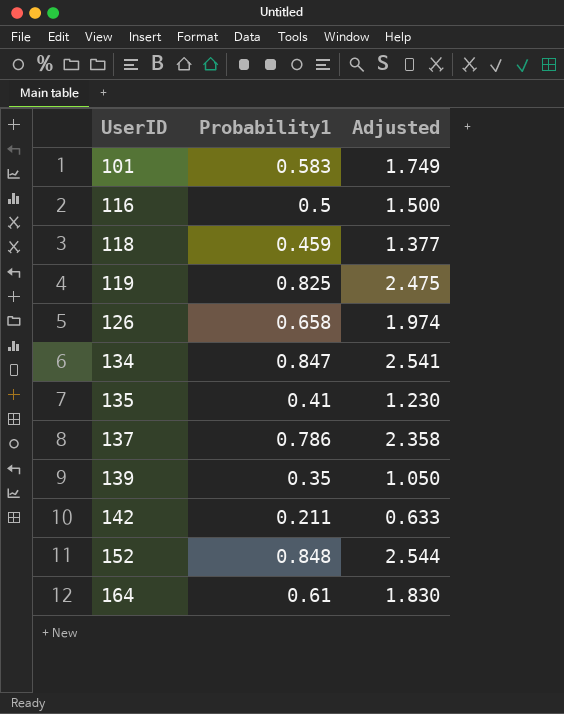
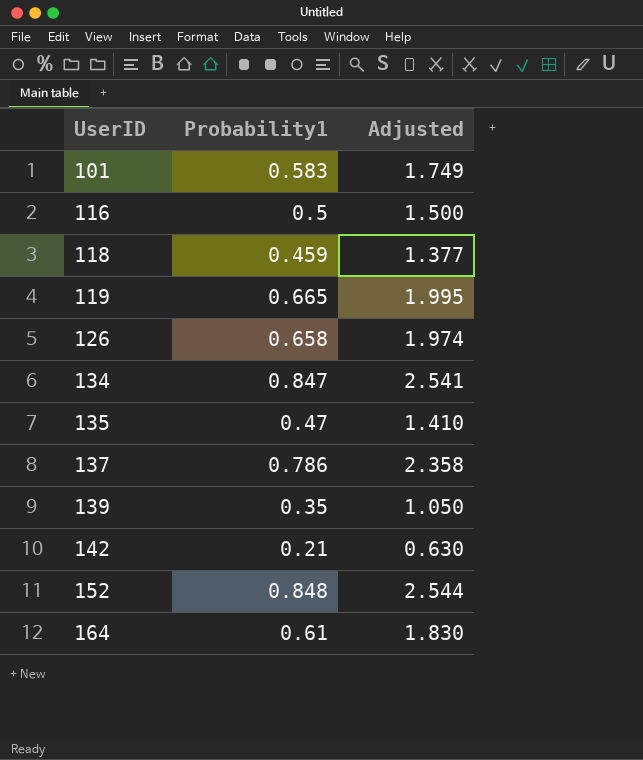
119 | Probability1: 0.825 -> 0.665
119 | Adjusted: 2.475 -> 1.995
135 | Probability1: 0.41 -> 0.47
135 | Adjusted: 1.230 -> 1.410
142 | Probability1: 0.211 -> 0.21
142 | Adjusted: 0.633 -> 0.630

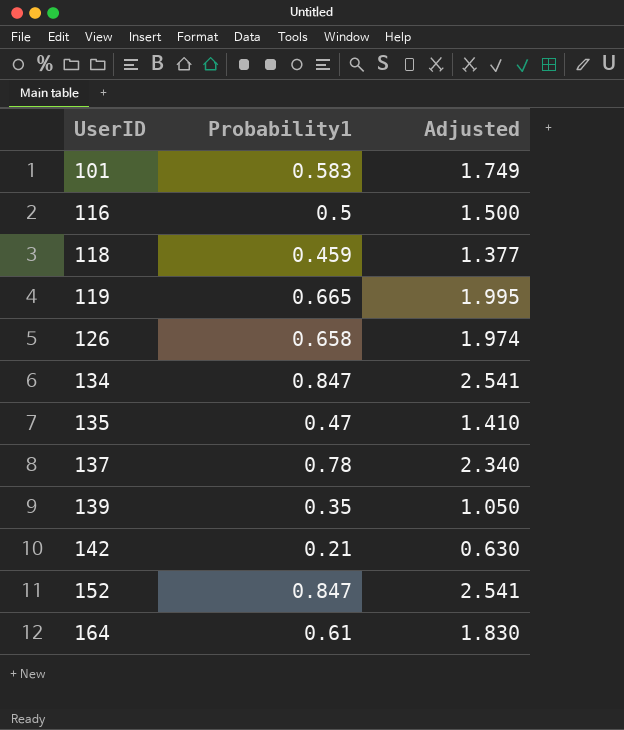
137 | Probability1: 0.786 -> 0.78
137 | Adjusted: 2.358 -> 2.340
152 | Probability1: 0.848 -> 0.847
152 | Adjusted: 2.544 -> 2.541

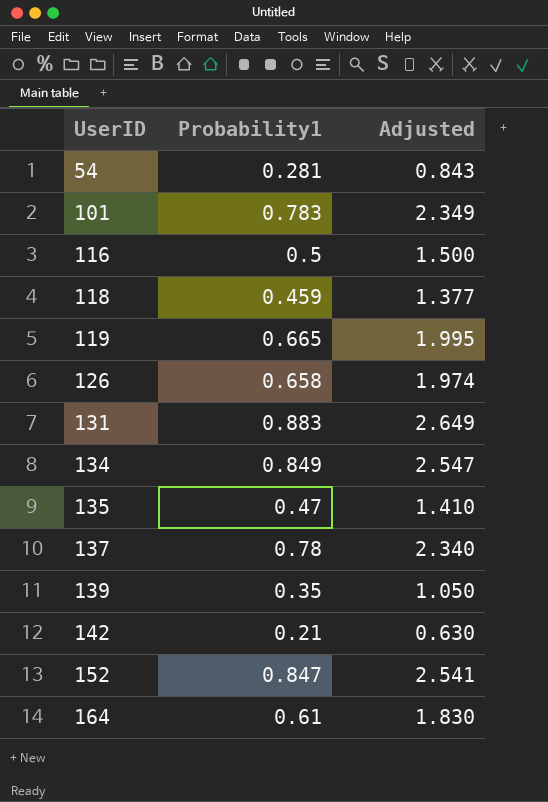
row 54: none -> 0.281 | 0.843
101 | Probability1: 0.583 -> 0.783
101 | Adjusted: 1.749 -> 2.349
row 131: none -> 0.883 | 2.649
134 | Probability1: 0.847 -> 0.849
134 | Adjusted: 2.541 -> 2.547

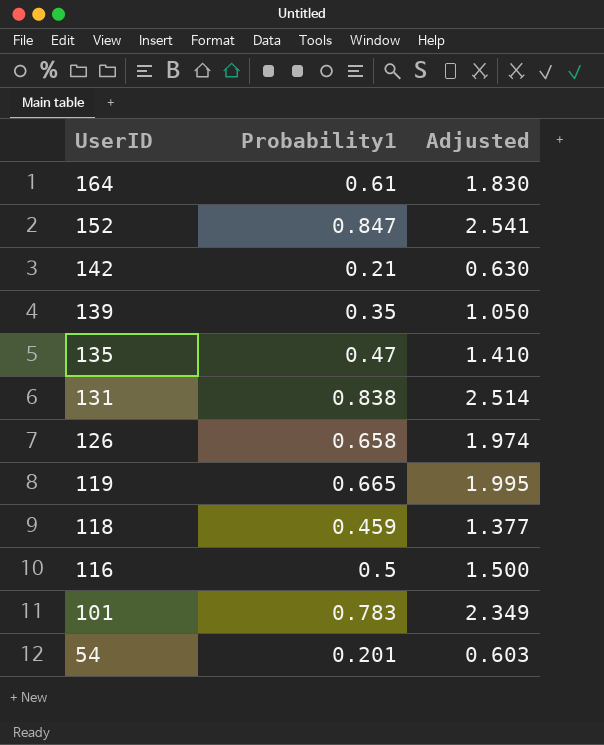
row order: UserID ascending -> UserID descending
row 134: 0.849 | 2.547 -> none
row 137: 0.78 | 2.340 -> none
131 | Probability1: 0.883 -> 0.838
131 | Adjusted: 2.649 -> 2.514
54 | Probability1: 0.281 -> 0.201
54 | Adjusted: 0.843 -> 0.603

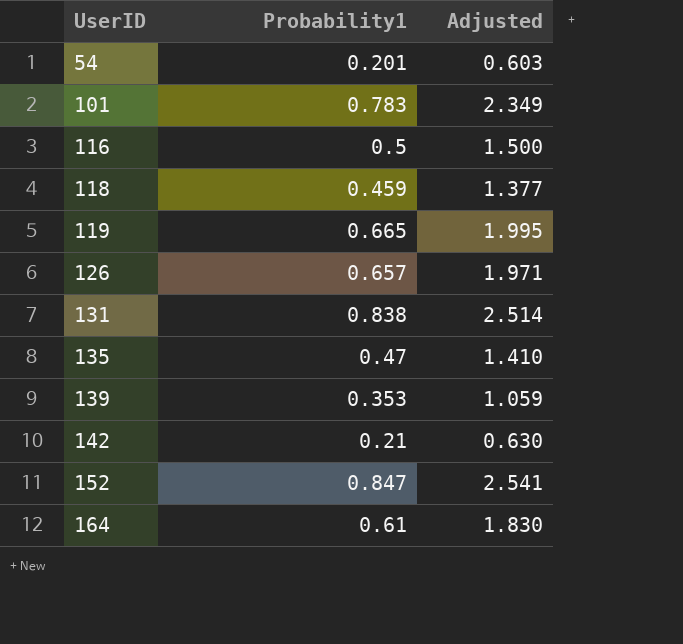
row order: UserID descending -> UserID ascending
126 | Probability1: 0.658 -> 0.657
126 | Adjusted: 1.974 -> 1.971
139 | Probability1: 0.35 -> 0.353
139 | Adjusted: 1.050 -> 1.059

